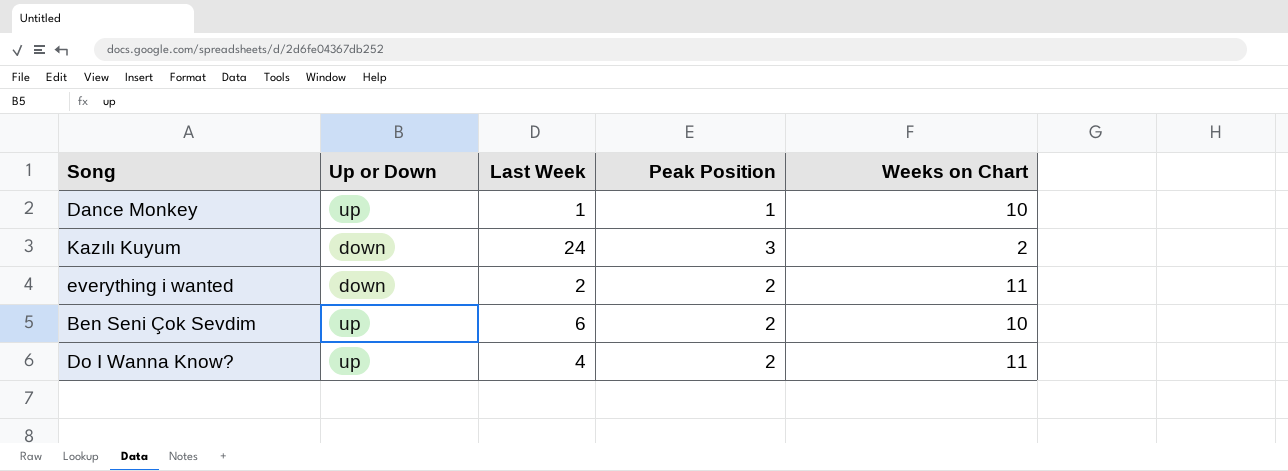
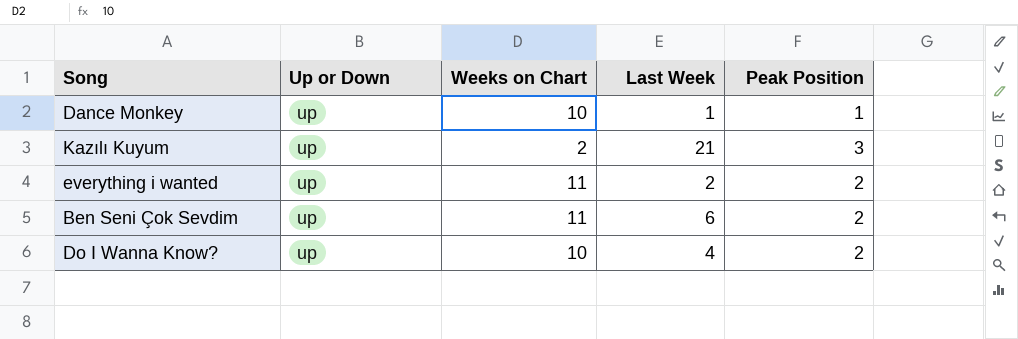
column Weeks on Chart | position: 5 -> 3
Kazılı Kuyum | Up or Down: down -> up
Kazılı Kuyum | Last Week: 24 -> 21
everything i wanted | Up or Down: down -> up
Ben Seni Çok Sevdim | Weeks on Chart: 10 -> 11
Do I Wanna Know? | Weeks on Chart: 11 -> 10

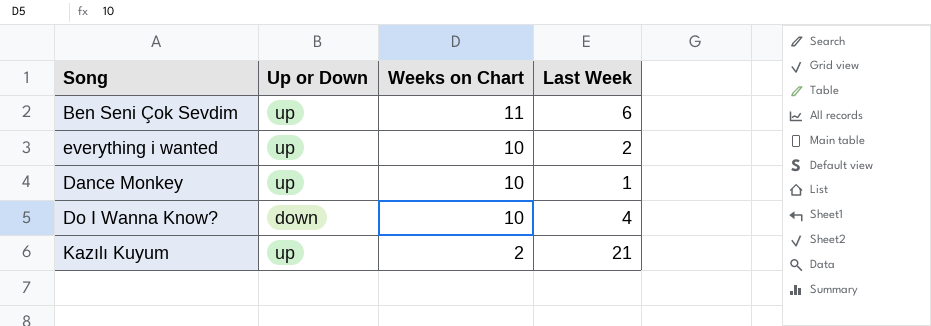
row order: none -> Weeks on Chart descending
column Peak Position | position: 5 -> none
everything i wanted | Weeks on Chart: 11 -> 10
Do I Wanna Know? | Up or Down: up -> down

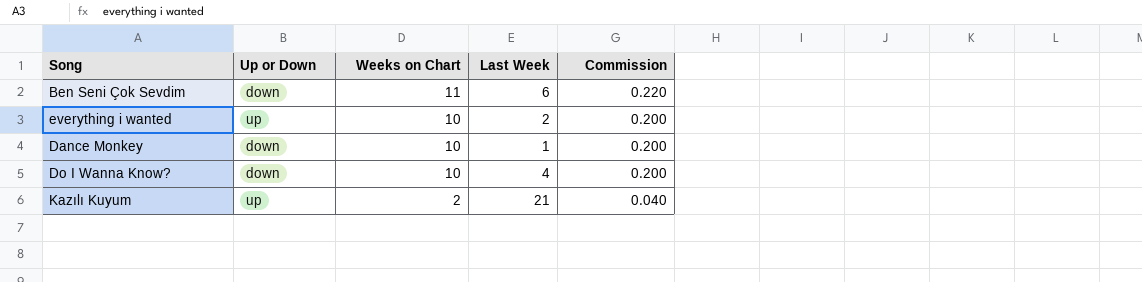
column Commission | formula: none -> [Weeks on Chart] * 0.02
Ben Seni Çok Sevdim | Up or Down: up -> down
Dance Monkey | Up or Down: up -> down

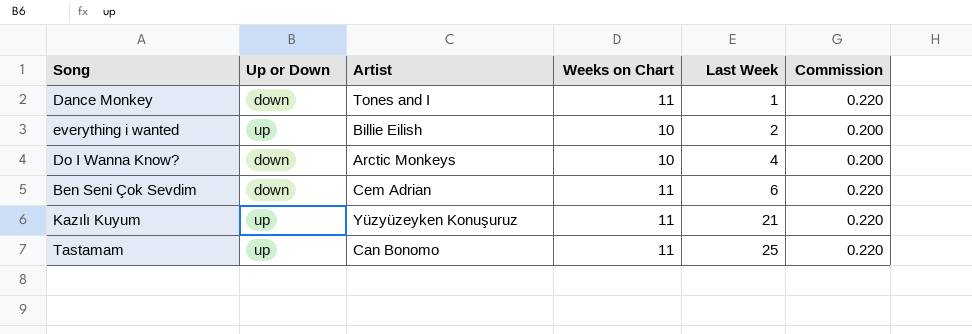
row order: Weeks on Chart descending -> Last Week ascending
column Artist | position: none -> 3
Dance Monkey | Weeks on Chart: 10 -> 11
Dance Monkey | Commission: 0.200 -> 0.220
Kazılı Kuyum | Weeks on Chart: 2 -> 11
Kazılı Kuyum | Commission: 0.040 -> 0.220
row Tastamam: none -> up | Can Bonomo | 11 | 25 | 0.220

